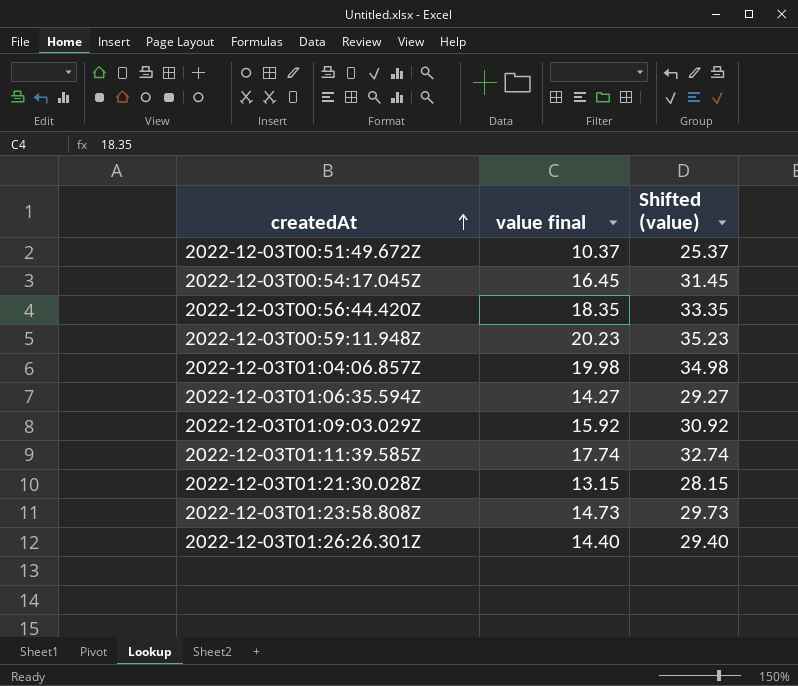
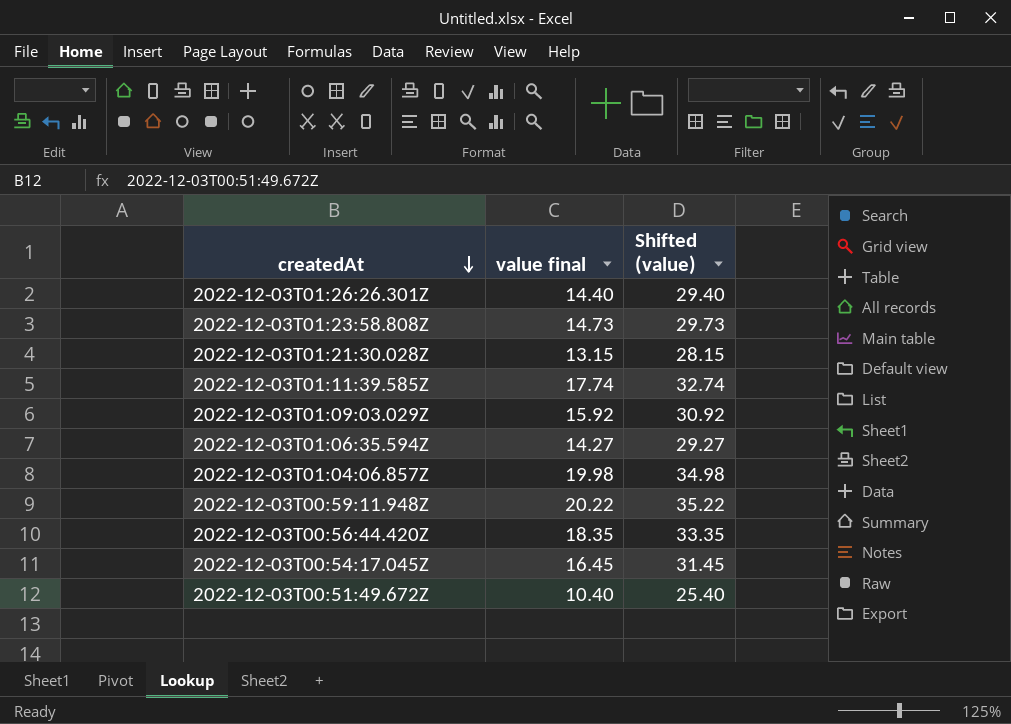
row order: createdAt ascending -> createdAt descending
2022-12-03T00:59:11.948Z | value final: 20.23 -> 20.22
2022-12-03T00:59:11.948Z | Shifted (value): 35.23 -> 35.22
2022-12-03T00:51:49.672Z | value final: 10.37 -> 10.40
2022-12-03T00:51:49.672Z | Shifted (value): 25.37 -> 25.40

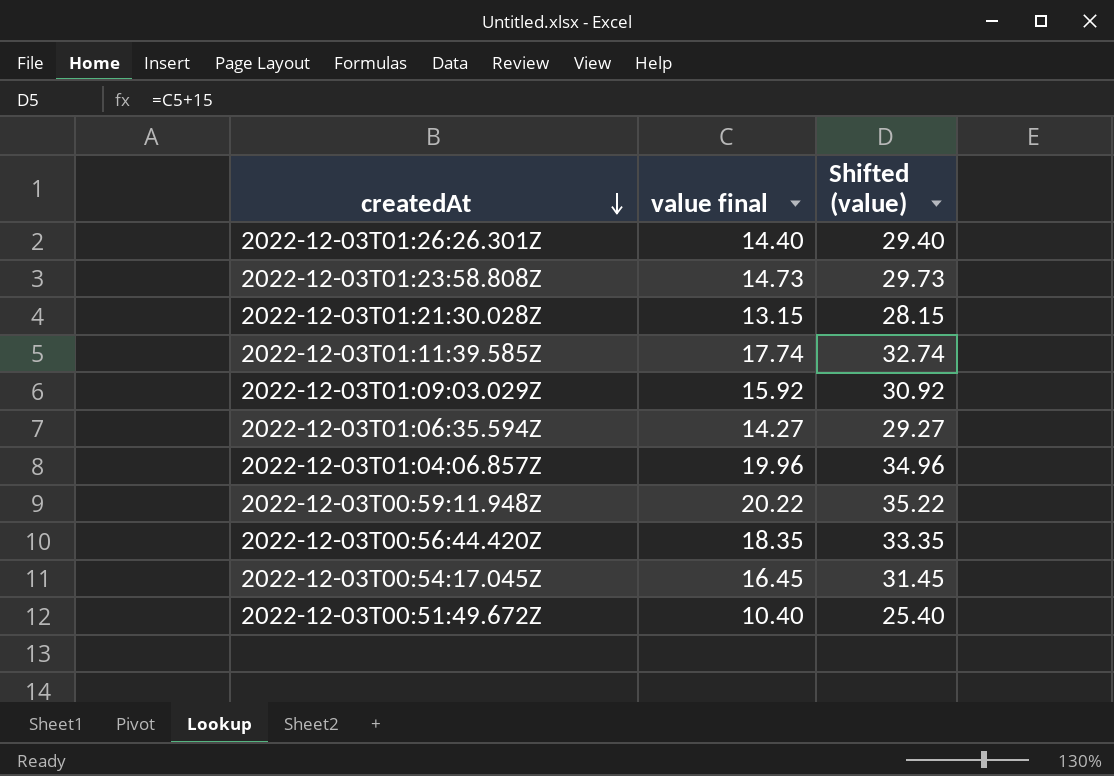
2022-12-03T01:04:06.857Z | value final: 19.98 -> 19.96
2022-12-03T01:04:06.857Z | Shifted (value): 34.98 -> 34.96

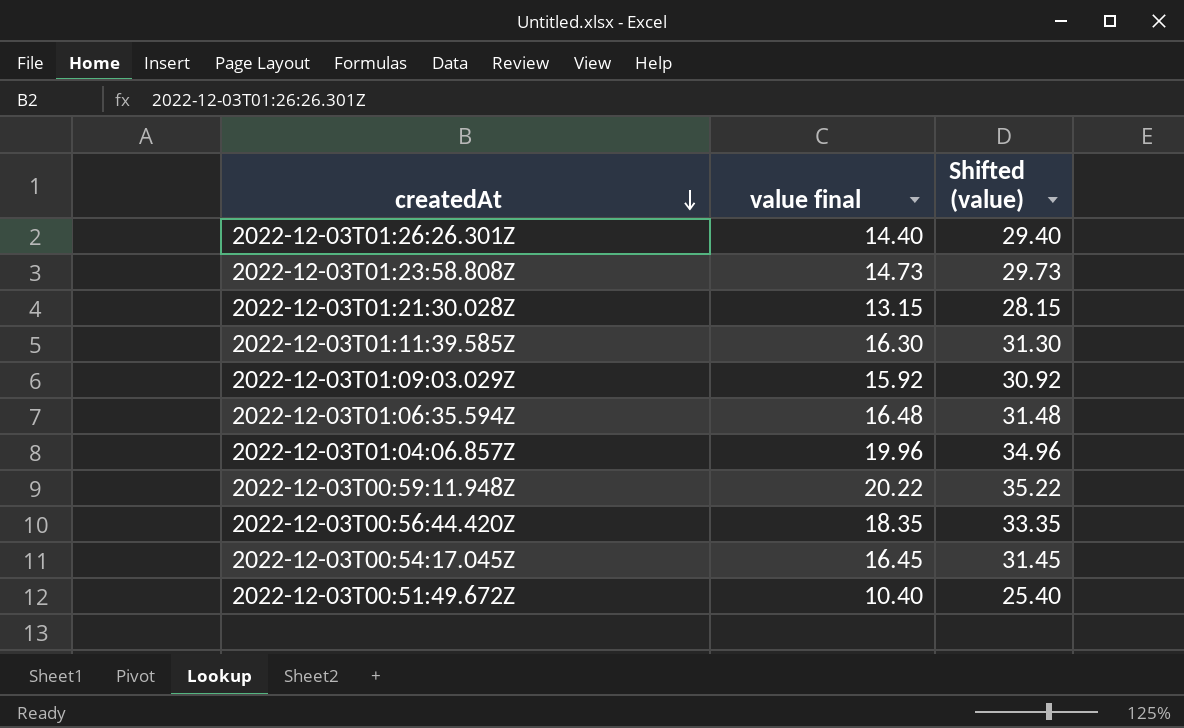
2022-12-03T01:11:39.585Z | value final: 17.74 -> 16.30
2022-12-03T01:11:39.585Z | Shifted (value): 32.74 -> 31.30
2022-12-03T01:06:35.594Z | value final: 14.27 -> 16.48
2022-12-03T01:06:35.594Z | Shifted (value): 29.27 -> 31.48

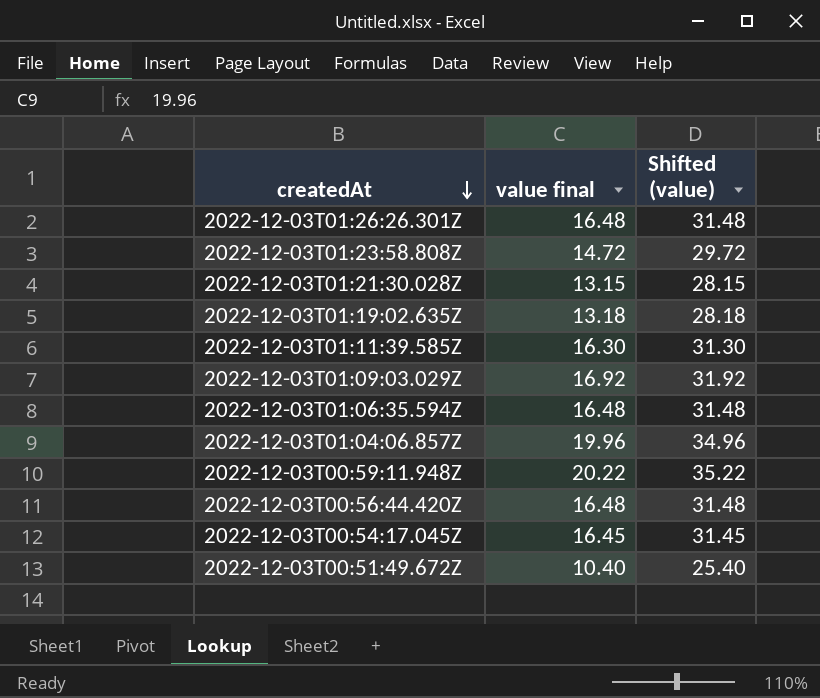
2022-12-03T01:26:26.301Z | value final: 14.40 -> 16.48
2022-12-03T01:26:26.301Z | Shifted (value): 29.40 -> 31.48
2022-12-03T01:23:58.808Z | value final: 14.73 -> 14.72
2022-12-03T01:23:58.808Z | Shifted (value): 29.73 -> 29.72
row 2022-12-03T01:19:02.635Z: none -> 13.18 | 28.18
2022-12-03T01:09:03.029Z | value final: 15.92 -> 16.92
2022-12-03T01:09:03.029Z | Shifted (value): 30.92 -> 31.92
2022-12-03T00:56:44.420Z | value final: 18.35 -> 16.48
2022-12-03T00:56:44.420Z | Shifted (value): 33.35 -> 31.48

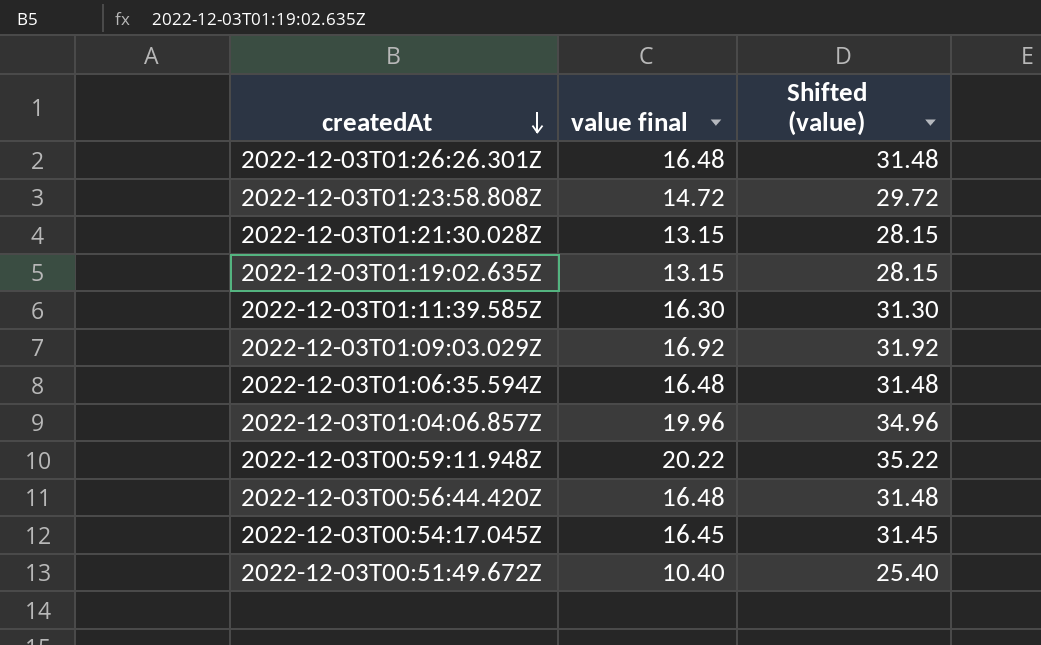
2022-12-03T01:19:02.635Z | value final: 13.18 -> 13.15
2022-12-03T01:19:02.635Z | Shifted (value): 28.18 -> 28.15

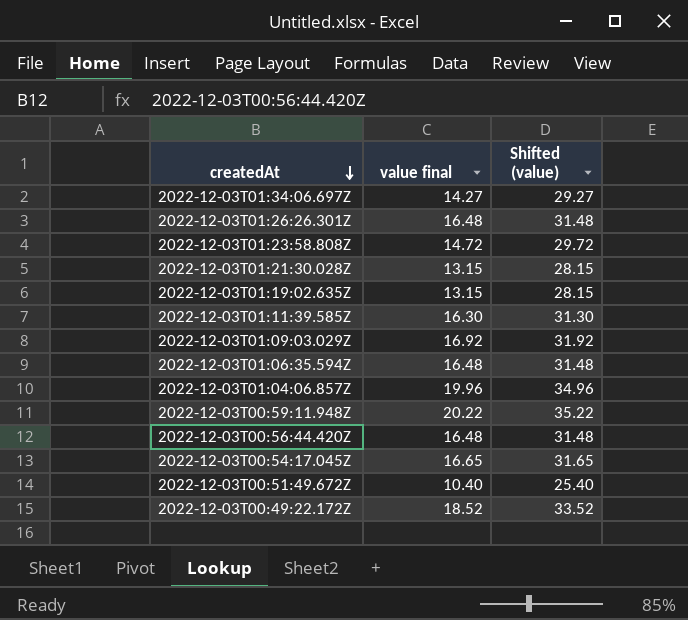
row 2022-12-03T01:34:06.697Z: none -> 14.27 | 29.27
2022-12-03T00:54:17.045Z | value final: 16.45 -> 16.65
2022-12-03T00:54:17.045Z | Shifted (value): 31.45 -> 31.65
row 2022-12-03T00:49:22.172Z: none -> 18.52 | 33.52

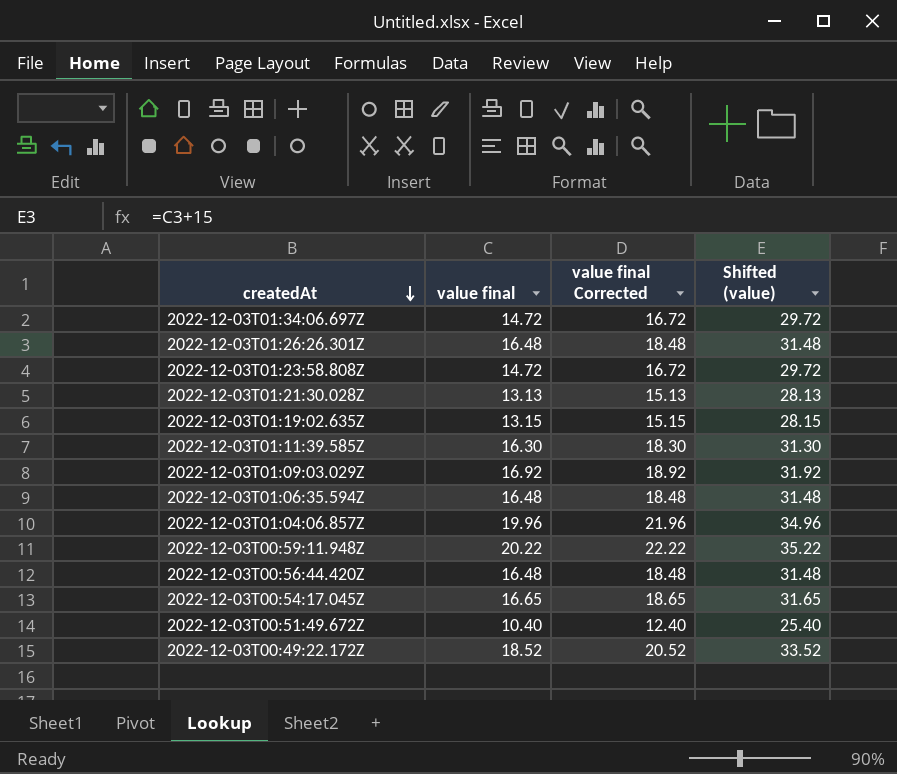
column value final Corrected | formula: none -> [value final] + 2
2022-12-03T01:34:06.697Z | value final: 14.27 -> 14.72
2022-12-03T01:34:06.697Z | Shifted (value): 29.27 -> 29.72
2022-12-03T01:21:30.028Z | value final: 13.15 -> 13.13
2022-12-03T01:21:30.028Z | Shifted (value): 28.15 -> 28.13

